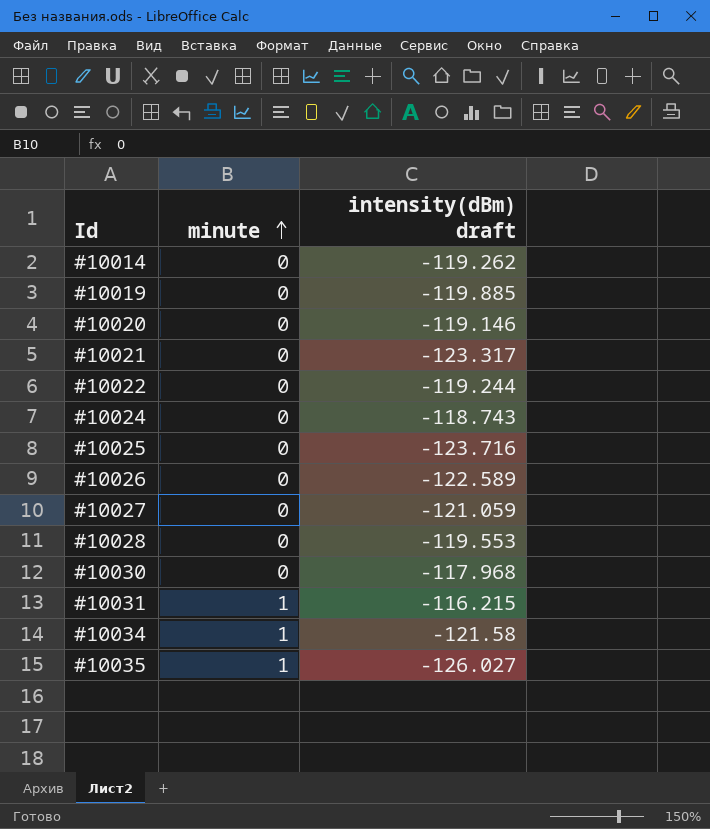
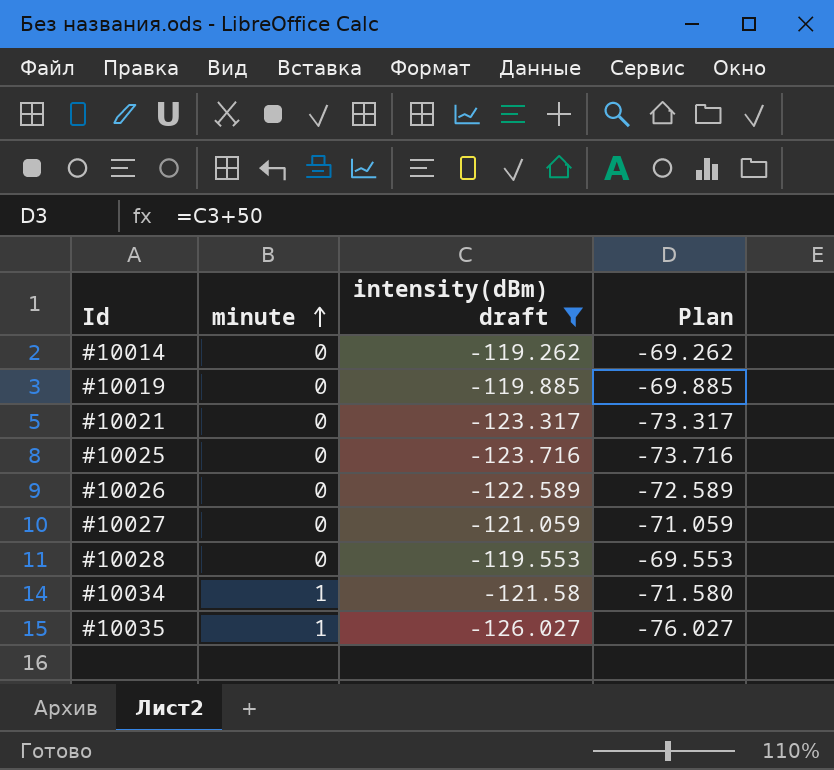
filter: none -> intensity(dBm) draft <= -119.262
column Plan | formula: none -> [intensity(dBm) draft] + 50

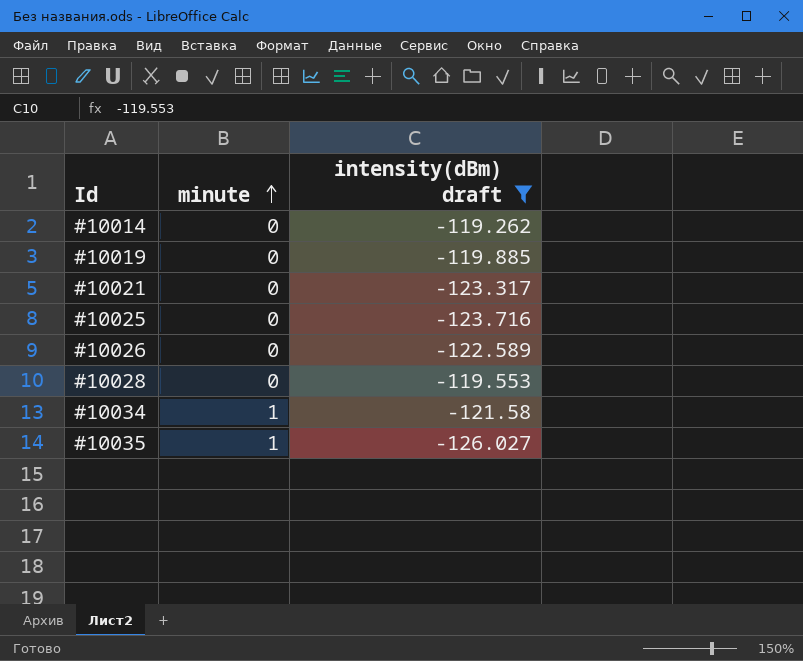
column Plan | formula: [intensity(dBm) draft] + 50 -> none
row #10027: 0 | -121.059 | -71.059 -> none

